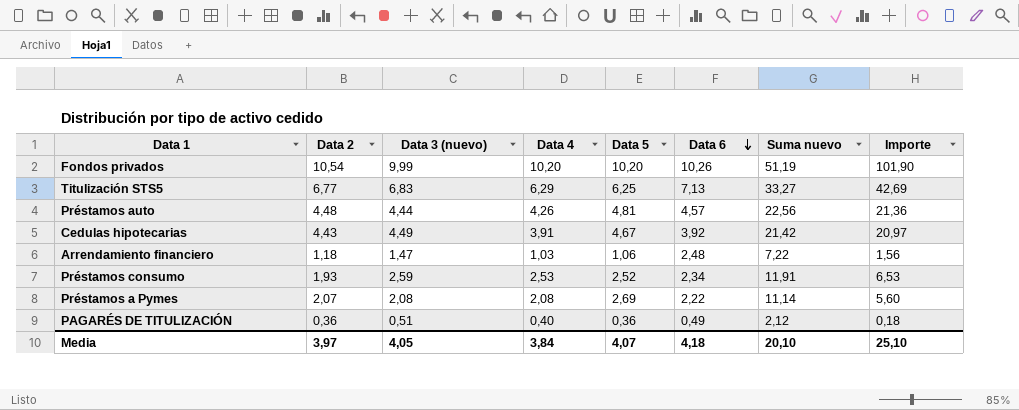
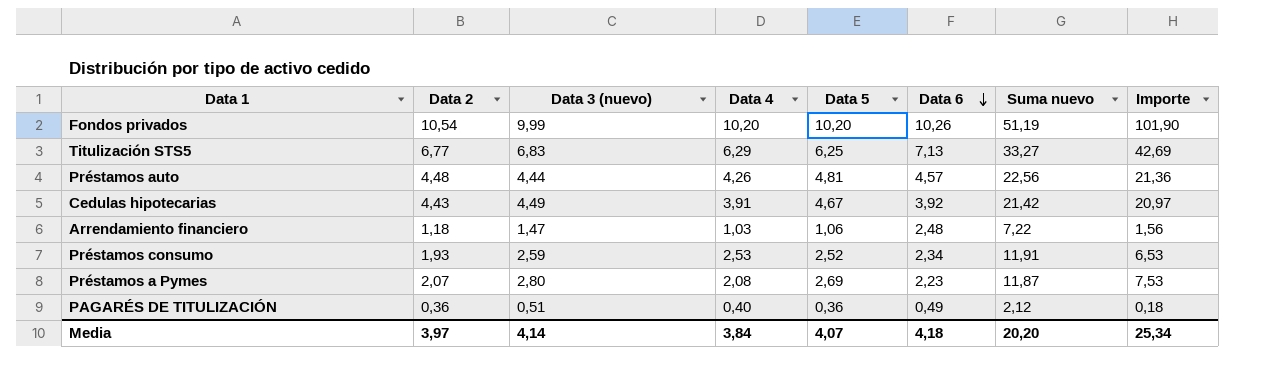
Préstamos a Pymes | Data 3 (nuevo): 2,08 -> 2,80
Préstamos a Pymes | Data 6: 2,22 -> 2,23
Préstamos a Pymes | Suma nuevo: 11,14 -> 11,87
Préstamos a Pymes | Importe: 5,60 -> 7,53
Media | Data 3 (nuevo): 4,05 -> 4,14
Media | Suma nuevo: 20,10 -> 20,20
Media | Importe: 25,10 -> 25,34

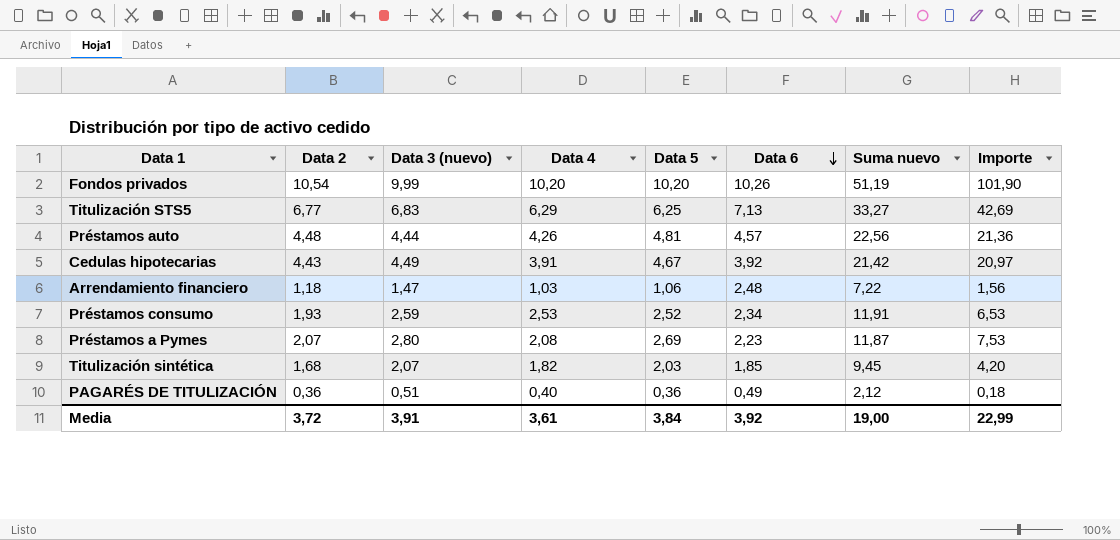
row Titulización sintética: none -> 1,68 | 2,07 | 1,82 | 2,03 | 1,85 | 9,45 | 4,20
Media | Data 2: 3,97 -> 3,72
Media | Data 3 (nuevo): 4,14 -> 3,91
Media | Data 4: 3,84 -> 3,61
Media | Data 5: 4,07 -> 3,84
Media | Data 6: 4,18 -> 3,92
Media | Suma nuevo: 20,20 -> 19,00
Media | Importe: 25,34 -> 22,99

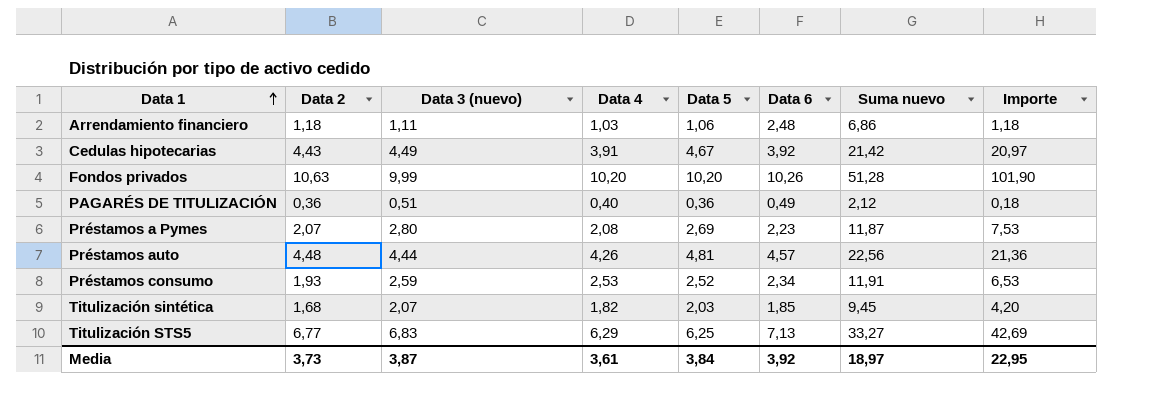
row order: Data 6 descending -> Data 1 ascending
Arrendamiento financiero | Data 3 (nuevo): 1,47 -> 1,11
Arrendamiento financiero | Suma nuevo: 7,22 -> 6,86
Arrendamiento financiero | Importe: 1,56 -> 1,18
Fondos privados | Data 2: 10,54 -> 10,63
Fondos privados | Suma nuevo: 51,19 -> 51,28
Media | Data 2: 3,72 -> 3,73
Media | Data 3 (nuevo): 3,91 -> 3,87
Media | Suma nuevo: 19,00 -> 18,97
Media | Importe: 22,99 -> 22,95

